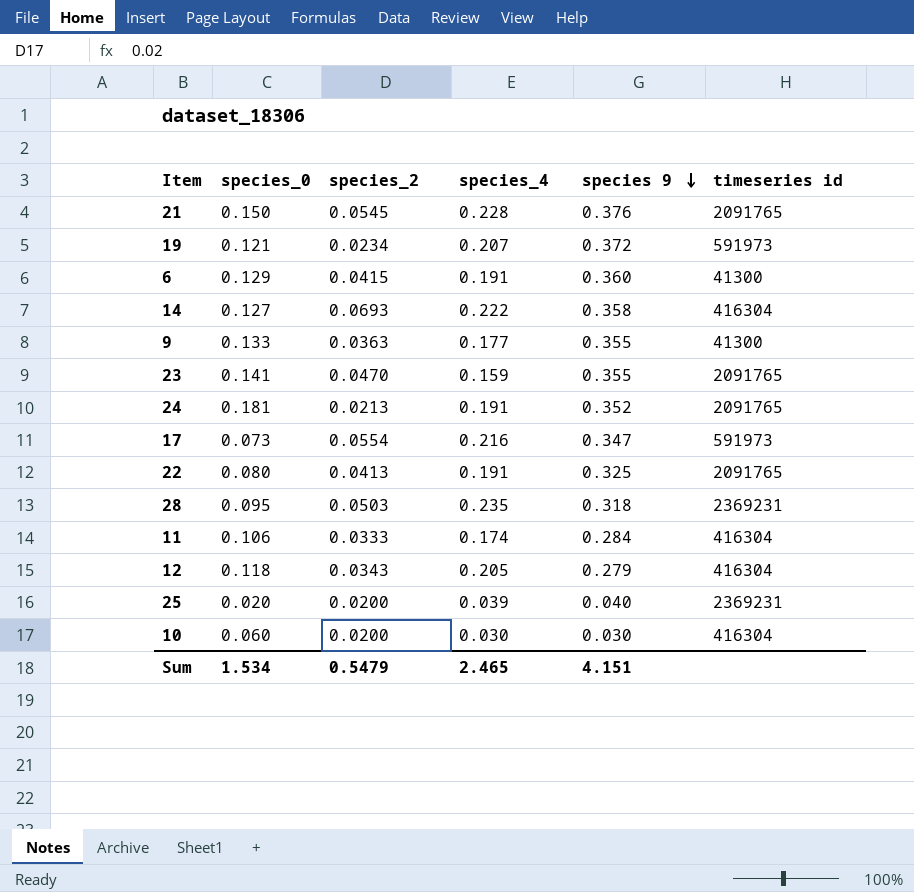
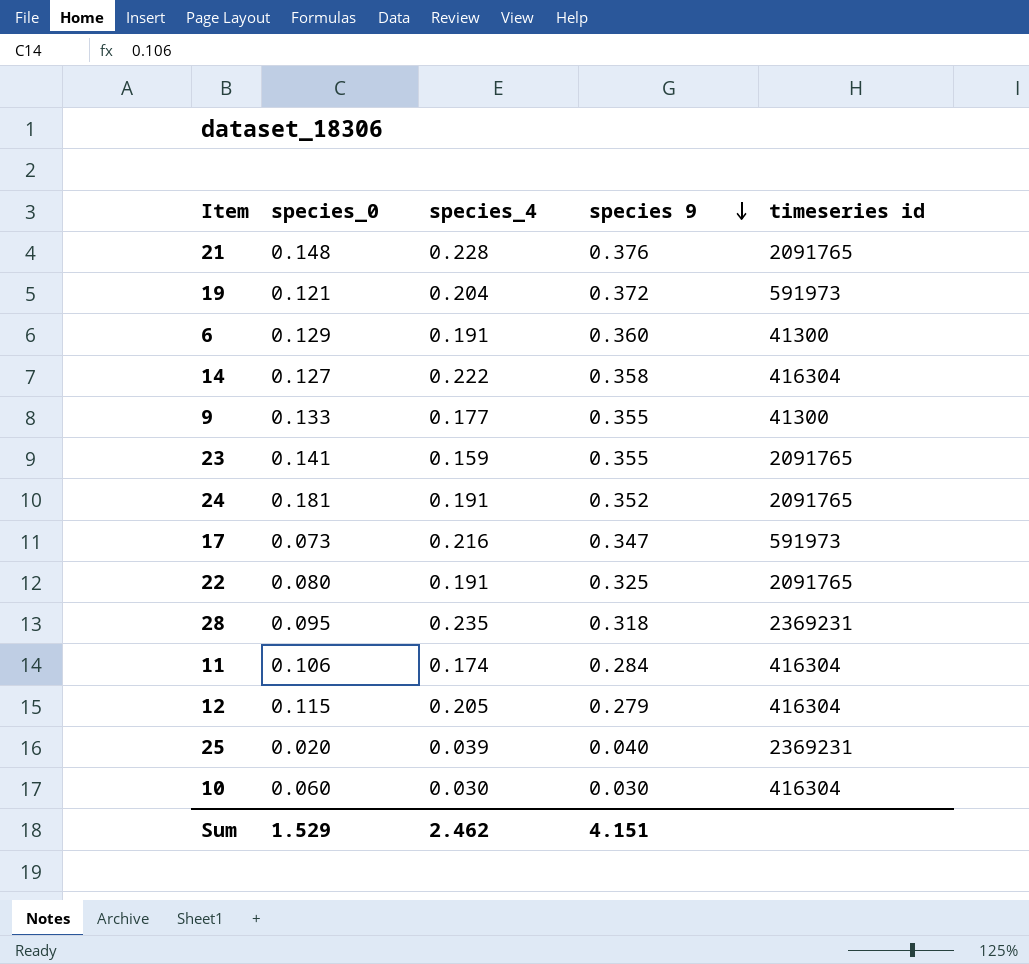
column species_2 | position: 3 -> none
21 | species_0: 0.150 -> 0.148
19 | species_4: 0.207 -> 0.204
12 | species_0: 0.118 -> 0.115
Sum | species_0: 1.534 -> 1.529
Sum | species_4: 2.465 -> 2.462

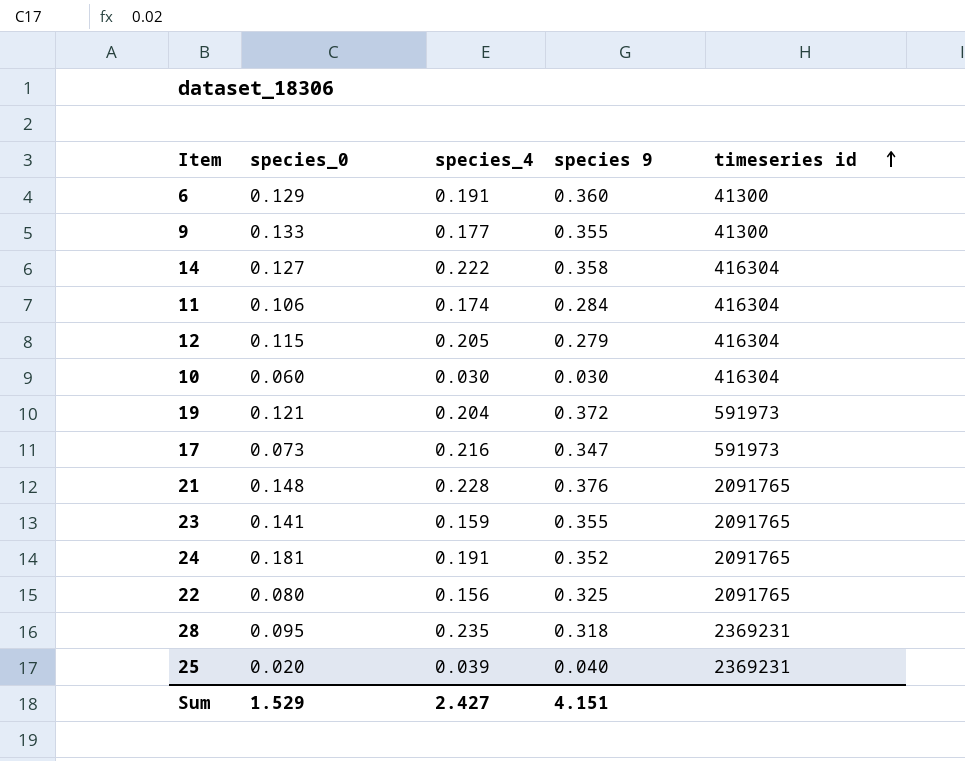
row order: species 9 descending -> timeseries id ascending
22 | species_4: 0.191 -> 0.156
Sum | species_4: 2.462 -> 2.427

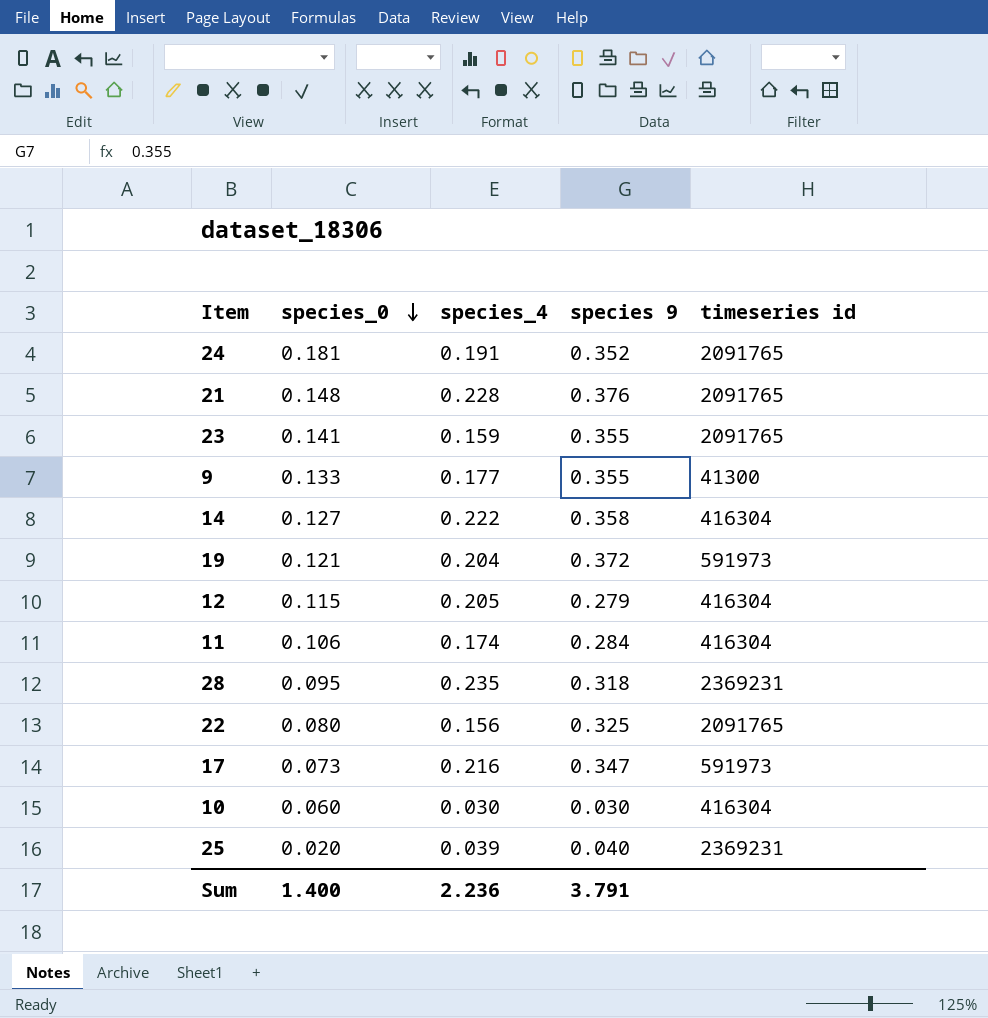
row order: timeseries id ascending -> species_0 descending
row 6: 0.129 | 0.191 | 0.360 | 41300 -> none
Sum | species_0: 1.529 -> 1.400
Sum | species_4: 2.427 -> 2.236
Sum | species 9: 4.151 -> 3.791

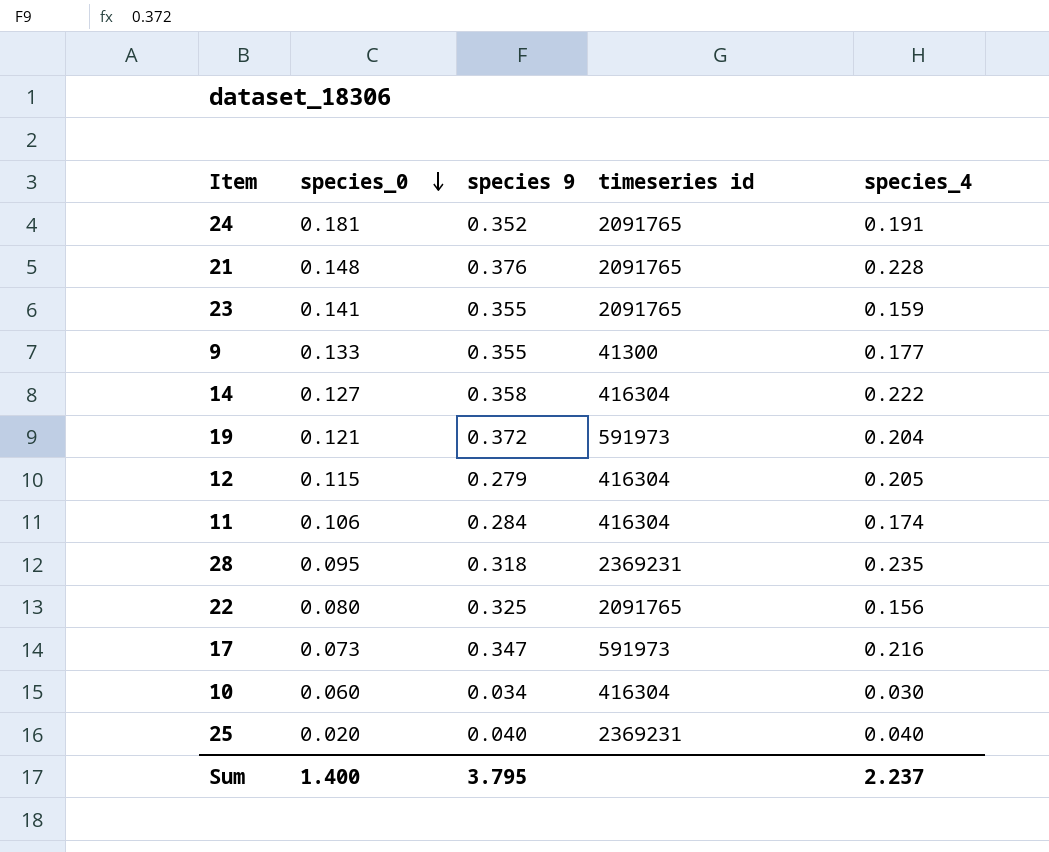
column species_4 | position: 3 -> 5
10 | species 9: 0.030 -> 0.034
25 | species_4: 0.039 -> 0.040
Sum | species 9: 3.791 -> 3.795
Sum | species_4: 2.236 -> 2.237

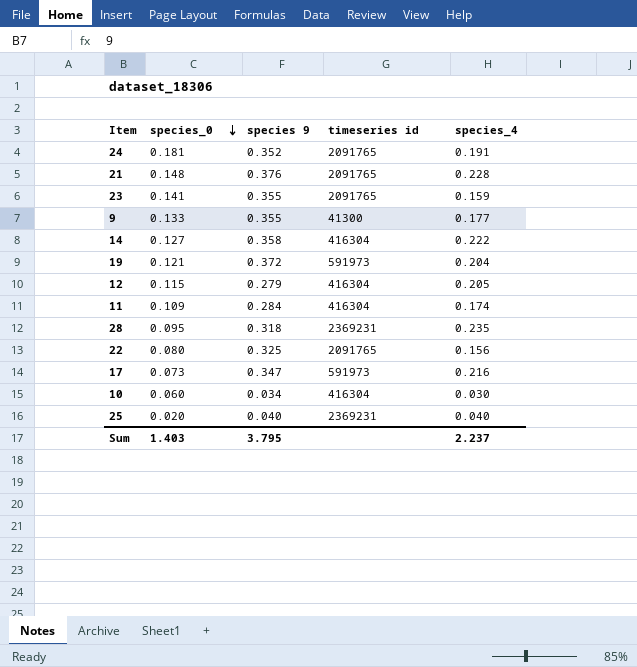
11 | species_0: 0.106 -> 0.109
Sum | species_0: 1.400 -> 1.403

